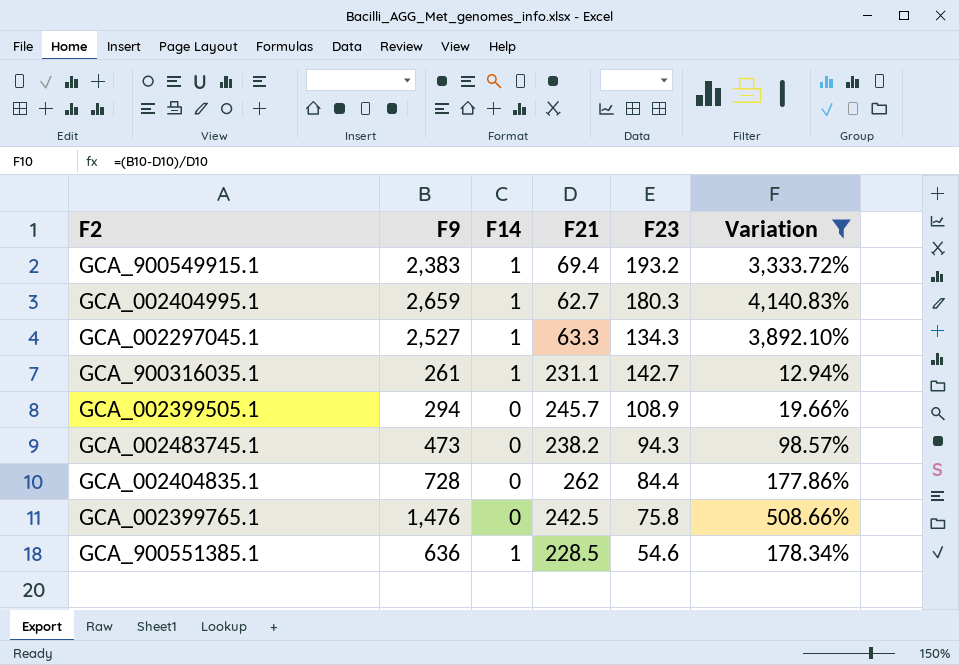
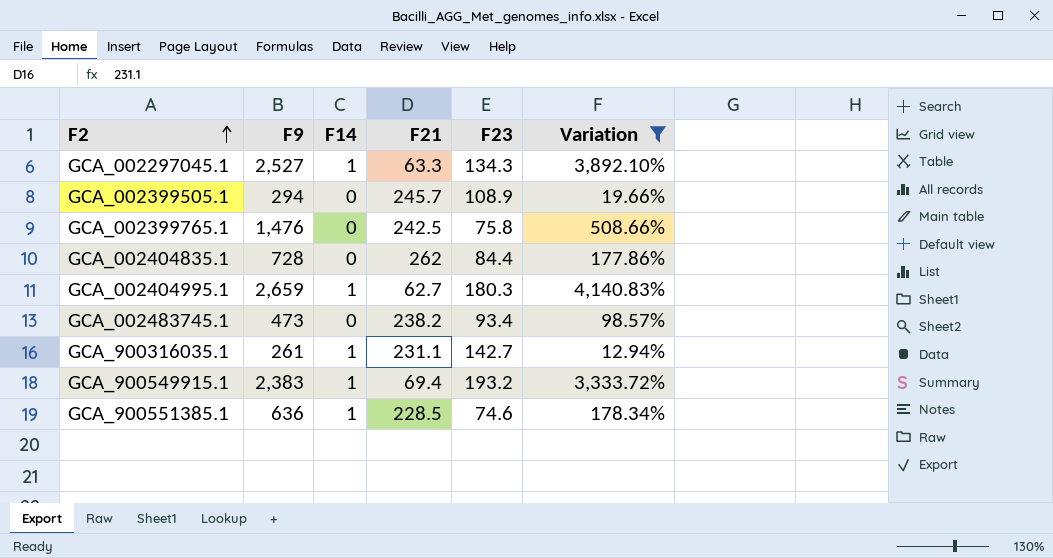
row order: none -> F2 ascending
GCA_002483745.1 | F23: 94.3 -> 93.4
GCA_900551385.1 | F23: 54.6 -> 74.6

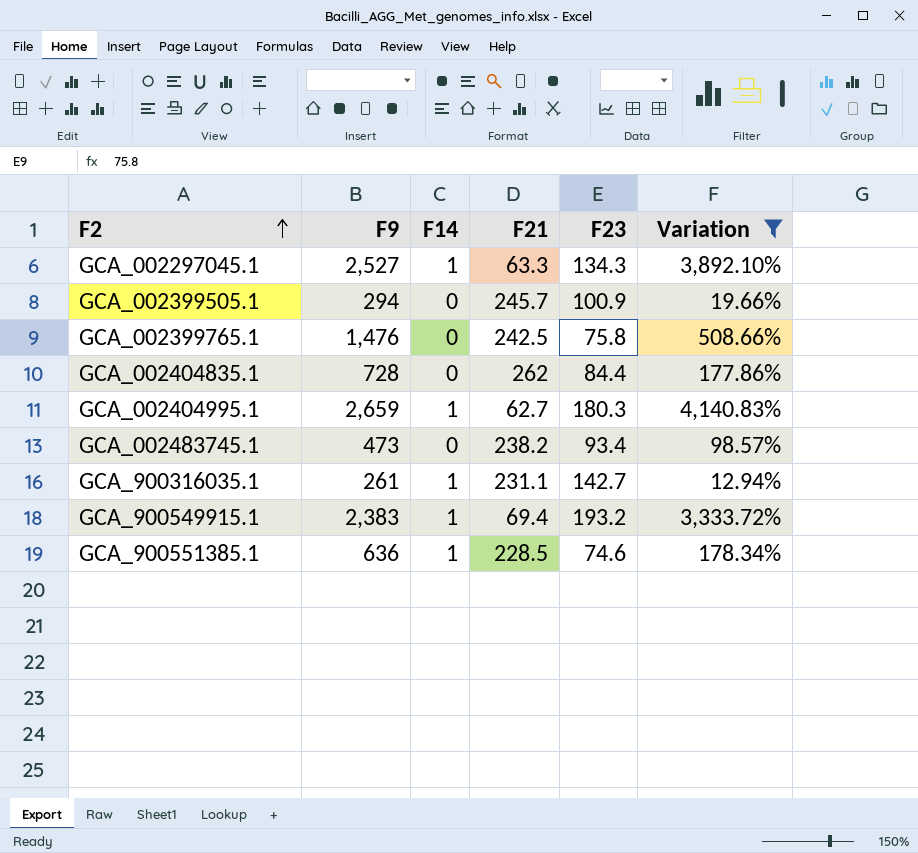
GCA_002399505.1 | F23: 108.9 -> 100.9

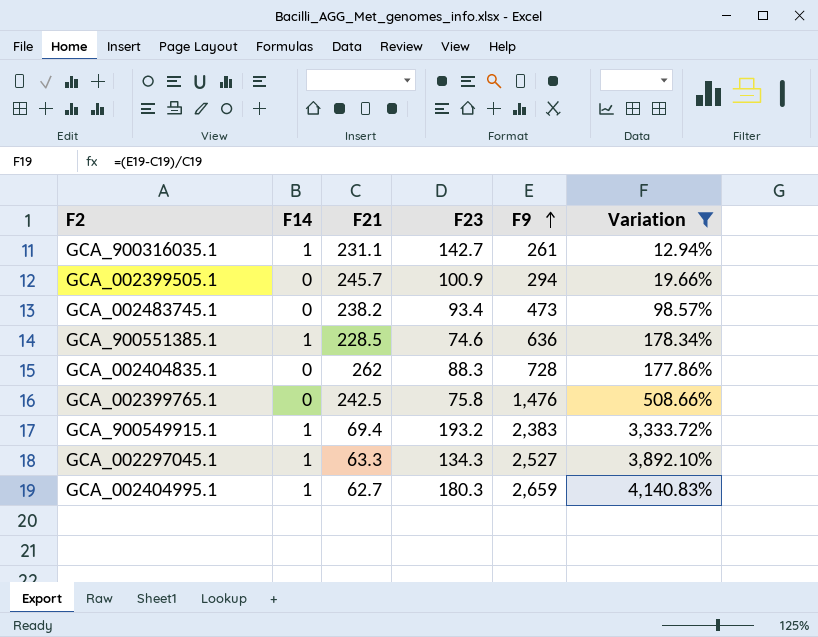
row order: F2 ascending -> F9 ascending
column F9 | position: 2 -> 5
GCA_002404835.1 | F23: 84.4 -> 88.3

